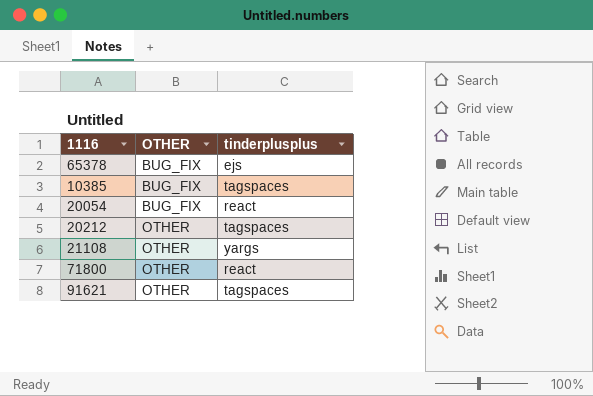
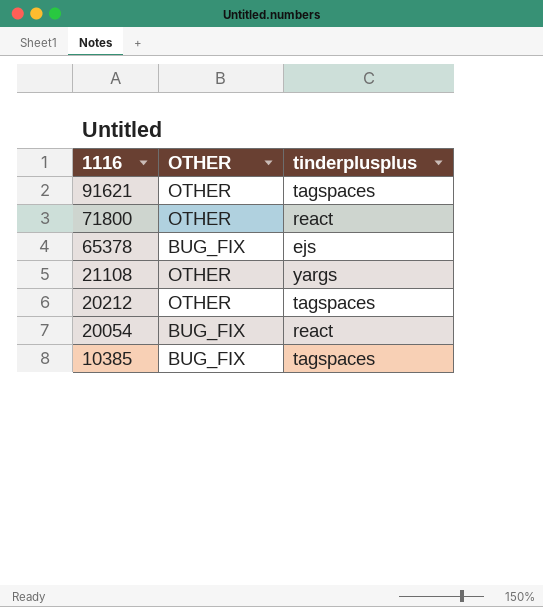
row order: OTHER ascending -> 1116 descending

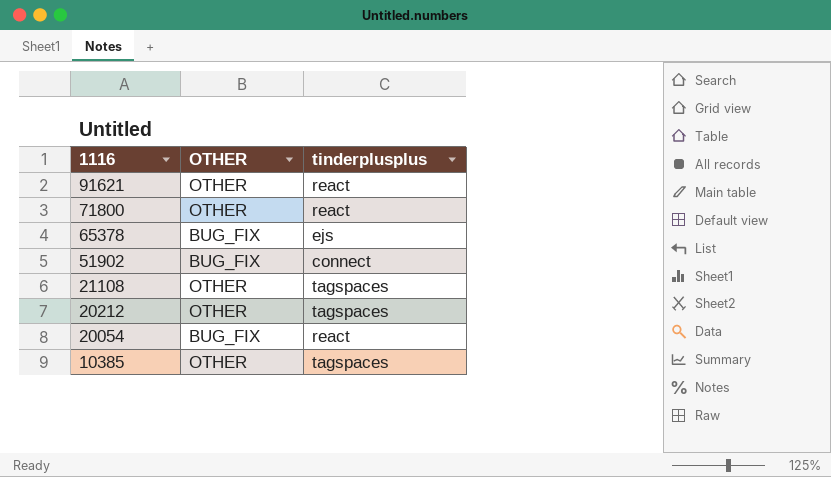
91621 | tinderplusplus: tagspaces -> react
row 51902: none -> BUG_FIX | connect
21108 | tinderplusplus: yargs -> tagspaces
10385 | OTHER: BUG_FIX -> OTHER

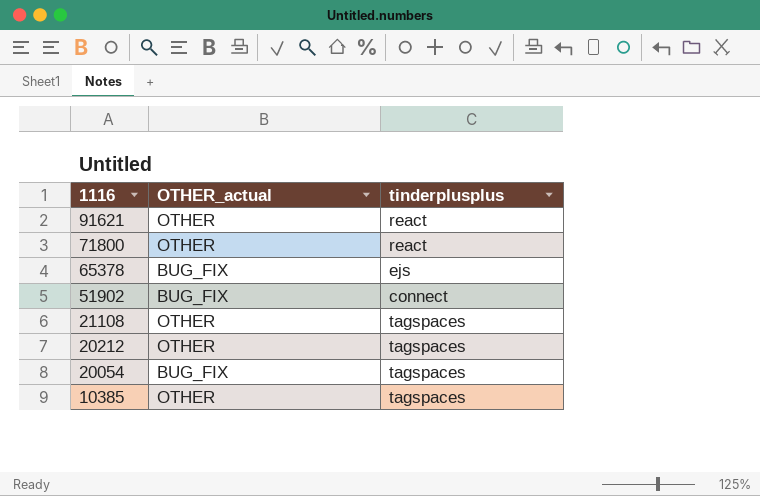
column name: OTHER -> OTHER_actual
20054 | tinderplusplus: react -> tagspaces

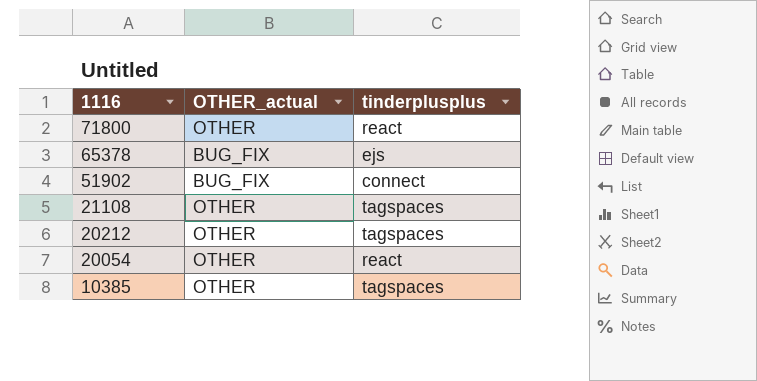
row 91621: OTHER | react -> none
20054 | OTHER_actual: BUG_FIX -> OTHER
20054 | tinderplusplus: tagspaces -> react

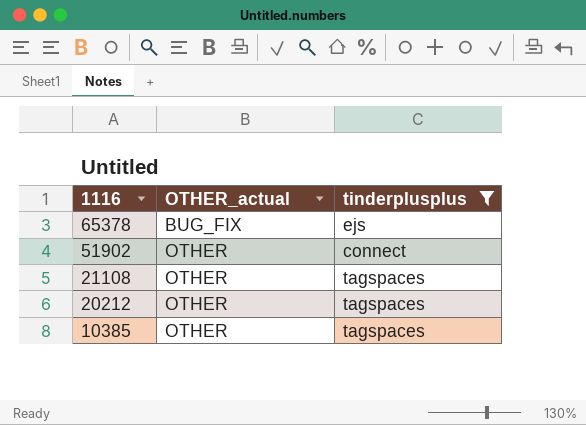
filter: none -> tinderplusplus != react
51902 | OTHER_actual: BUG_FIX -> OTHER

